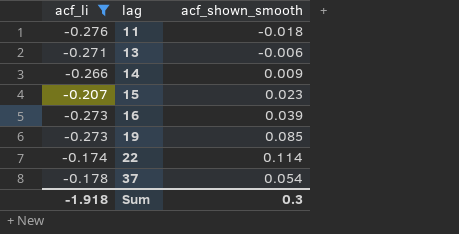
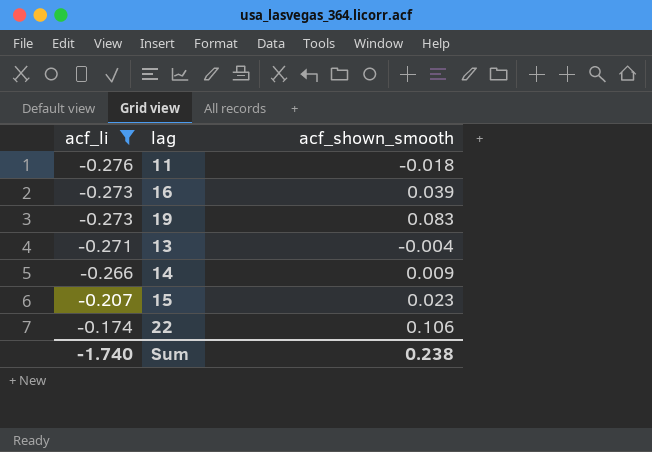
row order: lag ascending -> acf_li ascending
row 37: -0.178 | 0.054 -> none
19 | acf_shown_smooth: 0.085 -> 0.083
13 | acf_shown_smooth: -0.006 -> -0.004
22 | acf_shown_smooth: 0.114 -> 0.106
Sum | acf_li: -1.918 -> -1.740
Sum | acf_shown_smooth: 0.3 -> 0.238

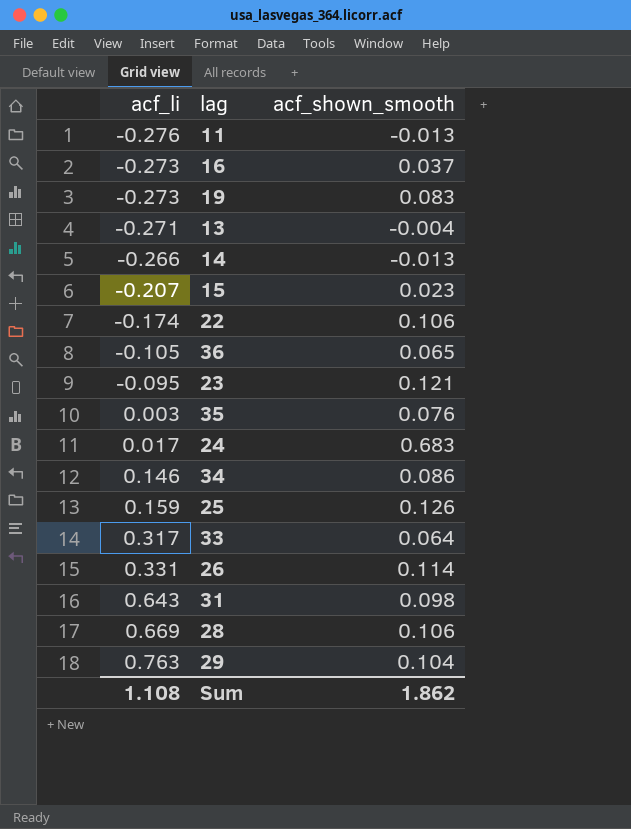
filter: acf_li <= -0.174 -> none
11 | acf_shown_smooth: -0.018 -> -0.013
16 | acf_shown_smooth: 0.039 -> 0.037
14 | acf_shown_smooth: 0.009 -> -0.013
Sum | acf_li: -1.740 -> 1.108
Sum | acf_shown_smooth: 0.238 -> 1.862

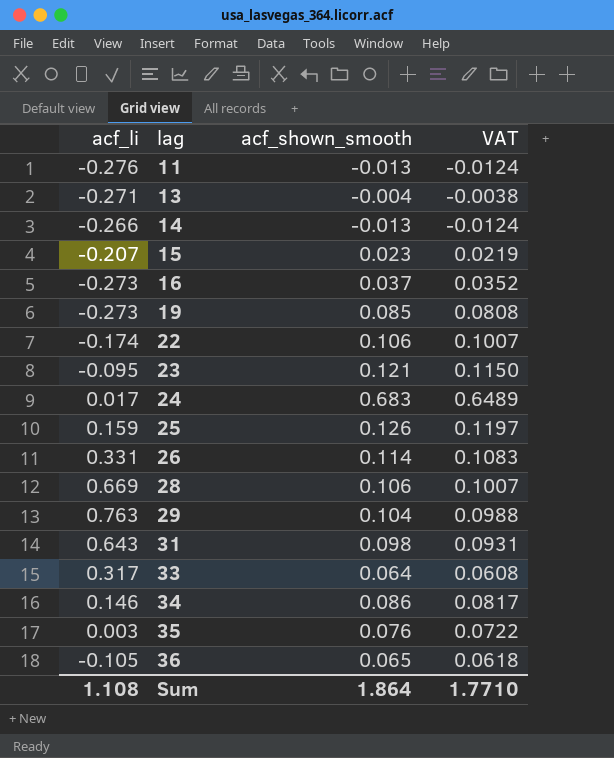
row order: acf_li ascending -> lag ascending
column VAT | formula: none -> [acf_shown_smooth] * 0.95
19 | acf_shown_smooth: 0.083 -> 0.085
Sum | acf_shown_smooth: 1.862 -> 1.864

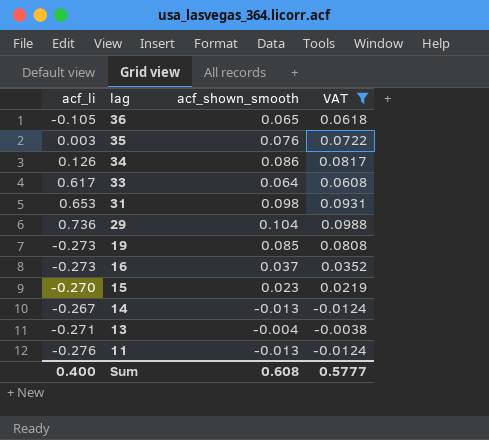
filter: none -> VAT <= 0.0988
row order: lag ascending -> lag descending
34 | acf_li: 0.146 -> 0.126
33 | acf_li: 0.317 -> 0.617
31 | acf_li: 0.643 -> 0.653
29 | acf_li: 0.763 -> 0.736
15 | acf_li: -0.207 -> -0.270
14 | acf_li: -0.266 -> -0.267
Sum | acf_li: 1.108 -> 0.400
Sum | acf_shown_smooth: 1.864 -> 0.608
Sum | VAT: 1.7710 -> 0.5777

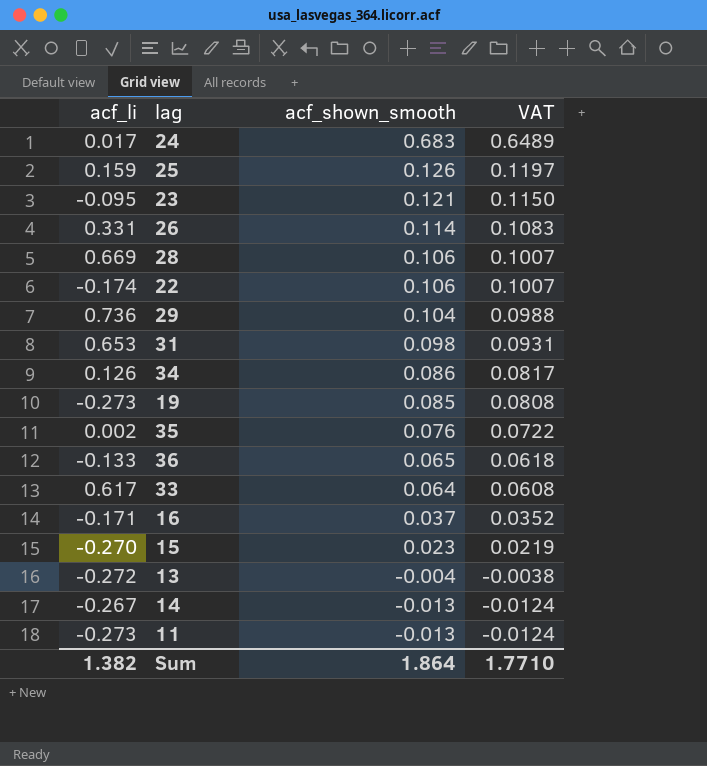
filter: VAT <= 0.0988 -> none
row order: lag descending -> acf_shown_smooth descending
35 | acf_li: 0.003 -> 0.002
36 | acf_li: -0.105 -> -0.133
16 | acf_li: -0.273 -> -0.171
13 | acf_li: -0.271 -> -0.272
11 | acf_li: -0.276 -> -0.273
Sum | acf_li: 0.400 -> 1.382
Sum | acf_shown_smooth: 0.608 -> 1.864
Sum | VAT: 0.5777 -> 1.7710

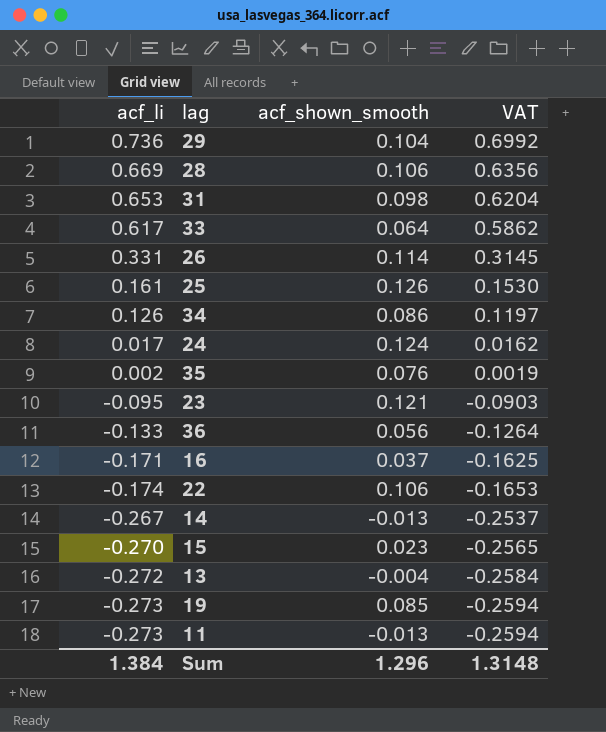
row order: acf_shown_smooth descending -> acf_li descending
column VAT | formula: [acf_shown_smooth] * 0.95 -> [acf_li] * 0.95
25 | acf_li: 0.159 -> 0.161
24 | acf_shown_smooth: 0.683 -> 0.124
36 | acf_shown_smooth: 0.065 -> 0.056
Sum | acf_li: 1.382 -> 1.384
Sum | acf_shown_smooth: 1.864 -> 1.296
Sum | VAT: 1.7710 -> 1.3148

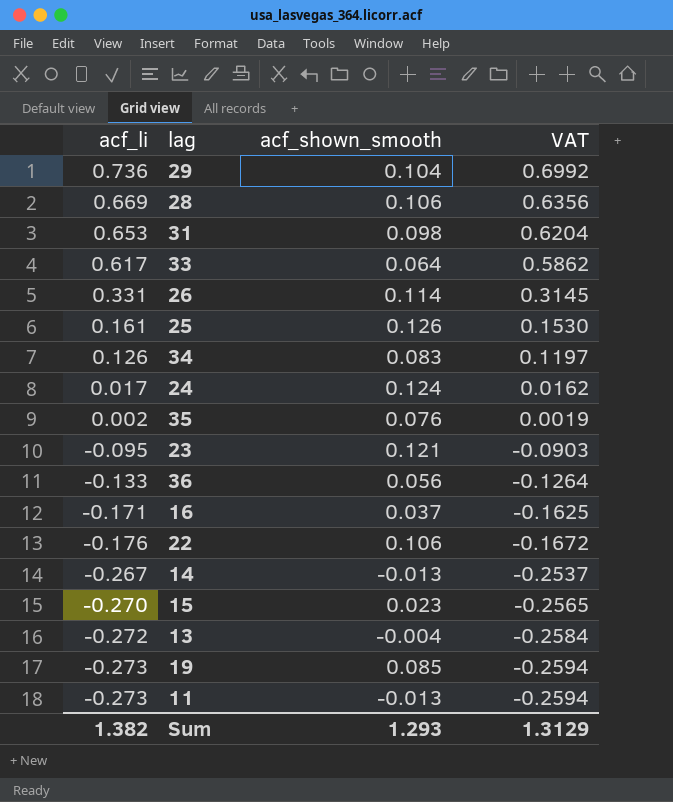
34 | acf_shown_smooth: 0.086 -> 0.083
22 | acf_li: -0.174 -> -0.176
22 | VAT: -0.1653 -> -0.1672
Sum | acf_li: 1.384 -> 1.382
Sum | acf_shown_smooth: 1.296 -> 1.293
Sum | VAT: 1.3148 -> 1.3129

